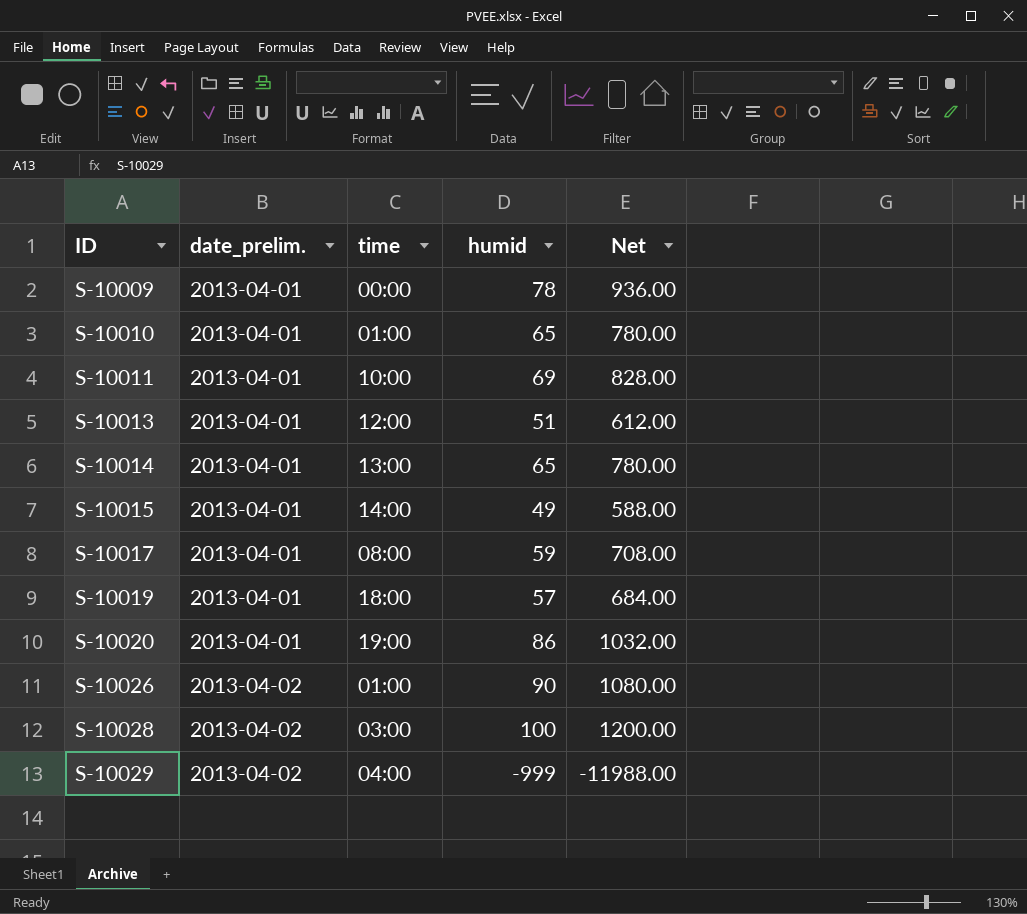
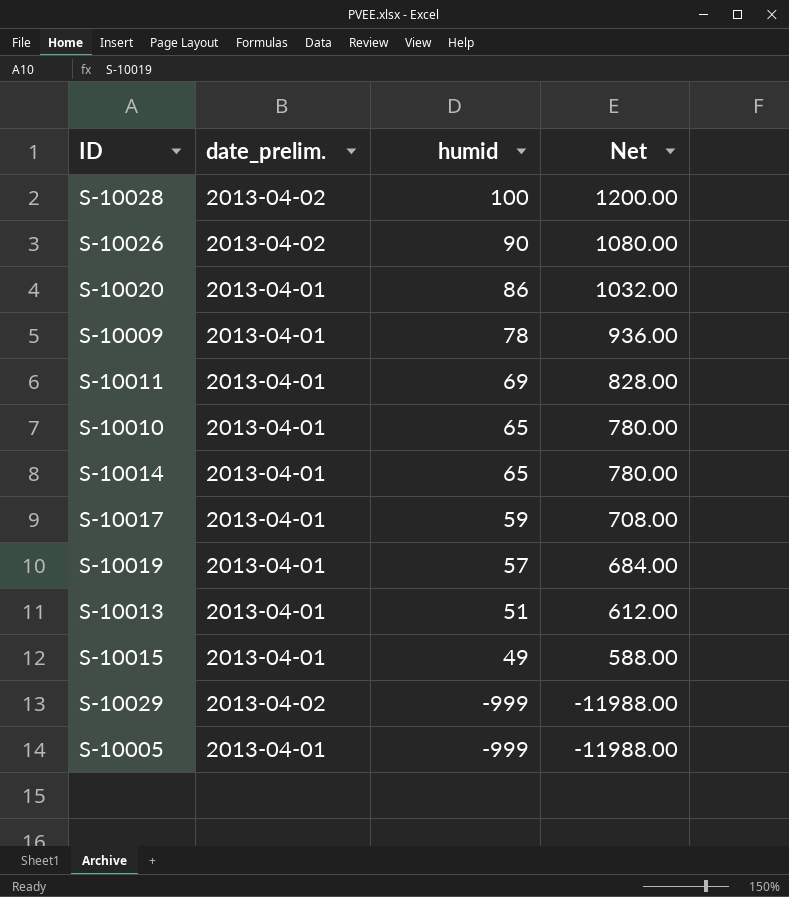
row order: ID ascending -> humid descending
column time | position: 3 -> none
row S-10005: none -> 2013-04-01 | -999 | -11988.00

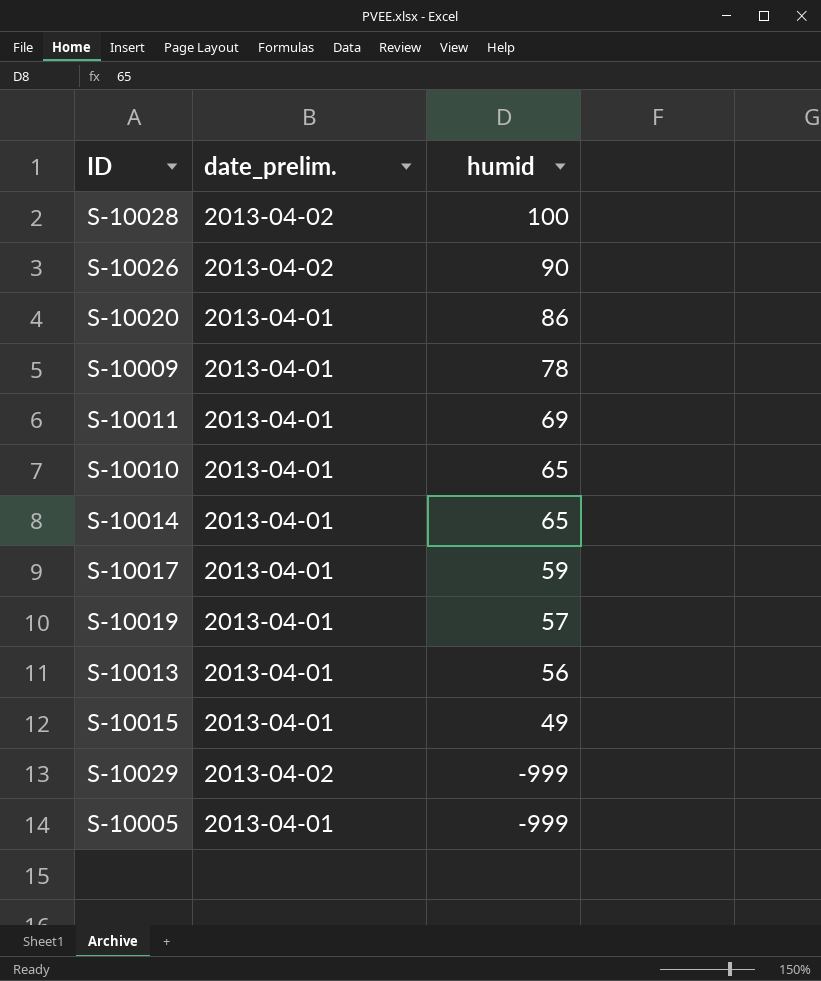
column Net | formula: [humid] * 12 -> none
S-10013 | humid: 51 -> 56

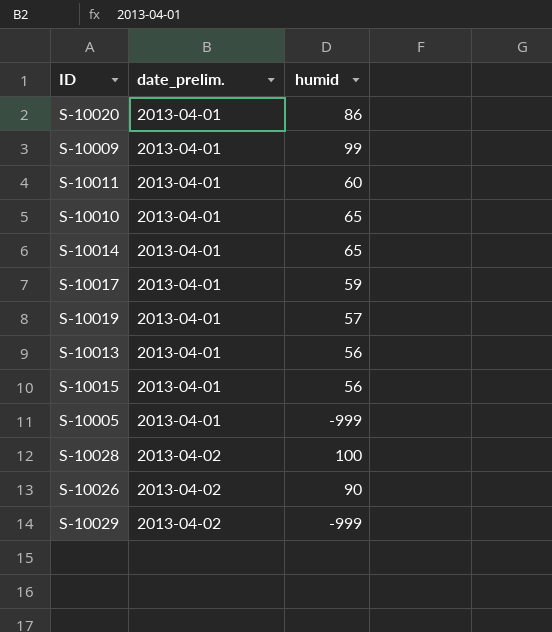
row order: humid descending -> date_prelim. ascending
S-10009 | humid: 78 -> 99
S-10011 | humid: 69 -> 60
S-10015 | humid: 49 -> 56

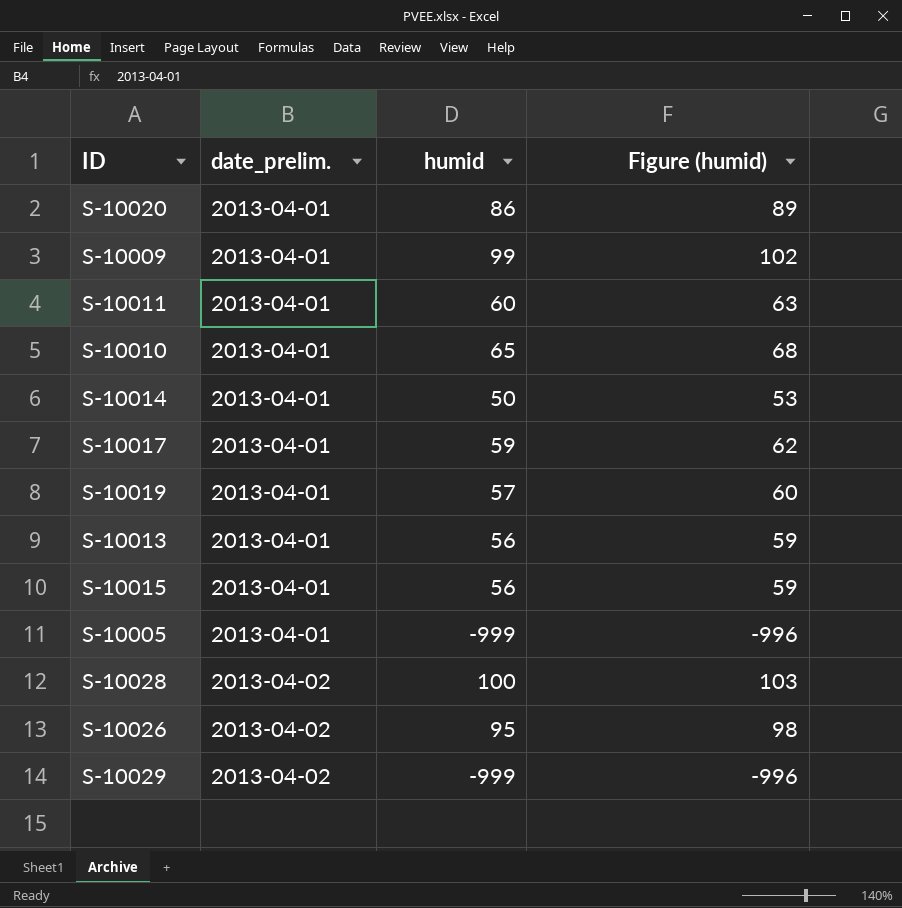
column Figure (humid) | formula: none -> [humid] + 3
S-10014 | humid: 65 -> 50
S-10026 | humid: 90 -> 95

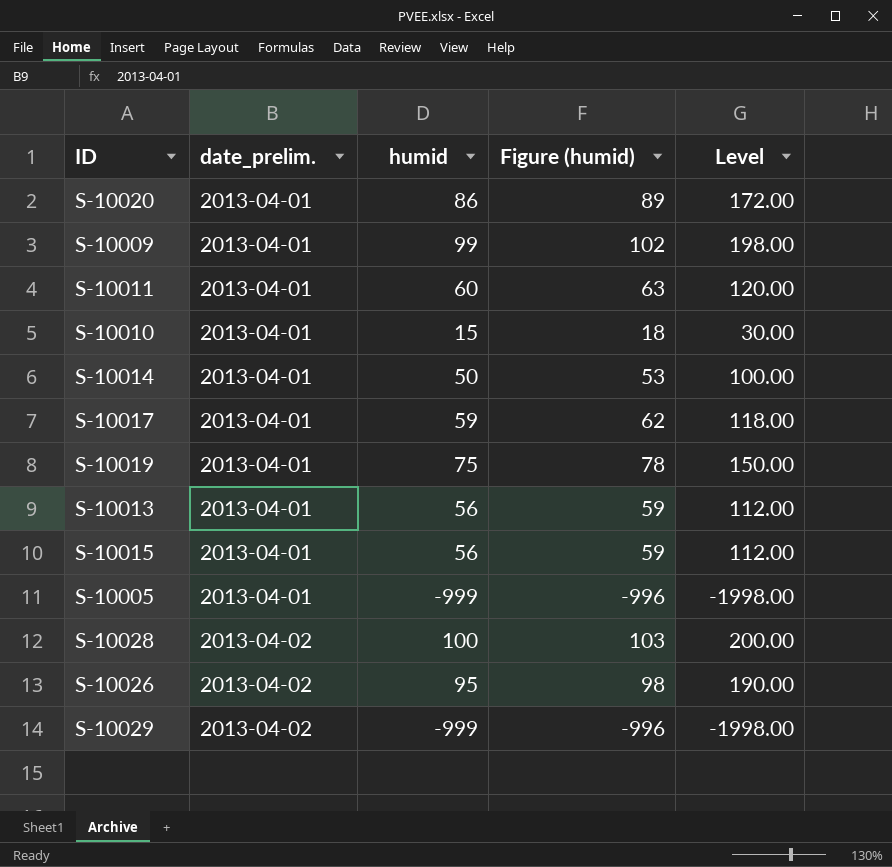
column Level | formula: none -> [humid] * 2
S-10010 | humid: 65 -> 15
S-10010 | Figure (humid): 68 -> 18
S-10019 | humid: 57 -> 75
S-10019 | Figure (humid): 60 -> 78

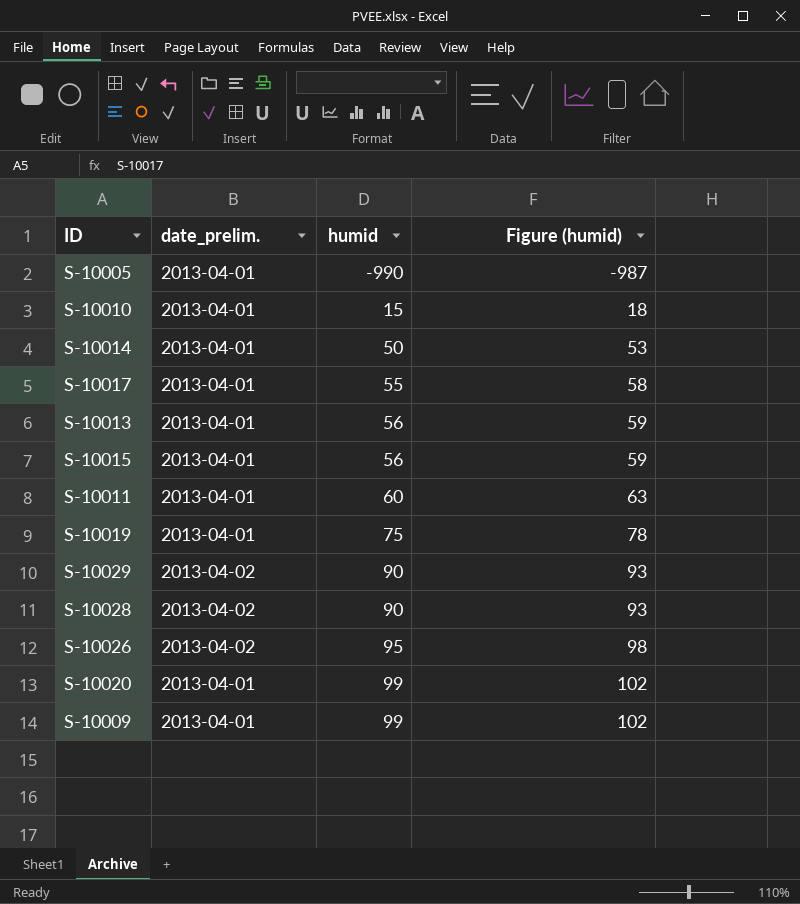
row order: date_prelim. ascending -> humid ascending
column Level | formula: [humid] * 2 -> none
S-10005 | humid: -999 -> -990
S-10005 | Figure (humid): -996 -> -987
S-10017 | humid: 59 -> 55
S-10017 | Figure (humid): 62 -> 58
S-10029 | humid: -999 -> 90
S-10029 | Figure (humid): -996 -> 93
S-10028 | humid: 100 -> 90
S-10028 | Figure (humid): 103 -> 93
S-10020 | humid: 86 -> 99
S-10020 | Figure (humid): 89 -> 102

